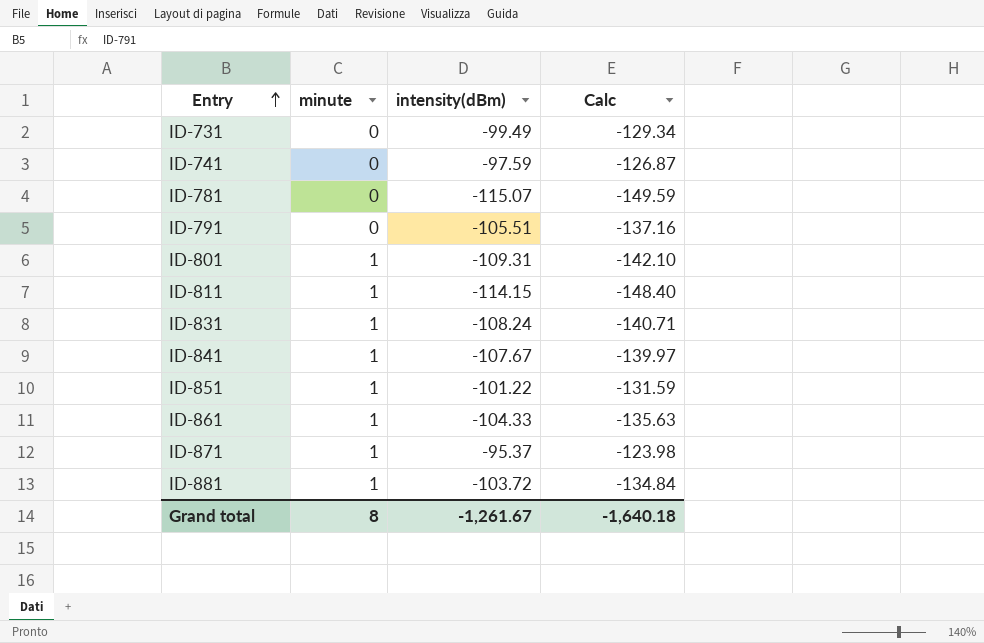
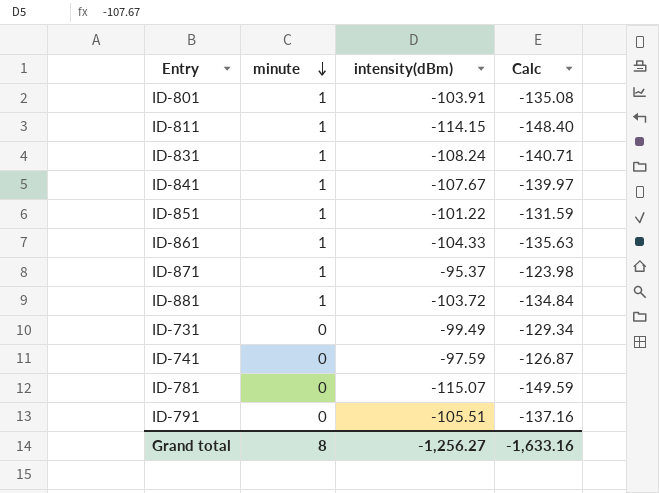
row order: Entry ascending -> minute descending
ID-801 | intensity(dBm): -109.31 -> -103.91
ID-801 | Calc: -142.10 -> -135.08
Grand total | intensity(dBm): -1,261.67 -> -1,256.27
Grand total | Calc: -1,640.18 -> -1,633.16

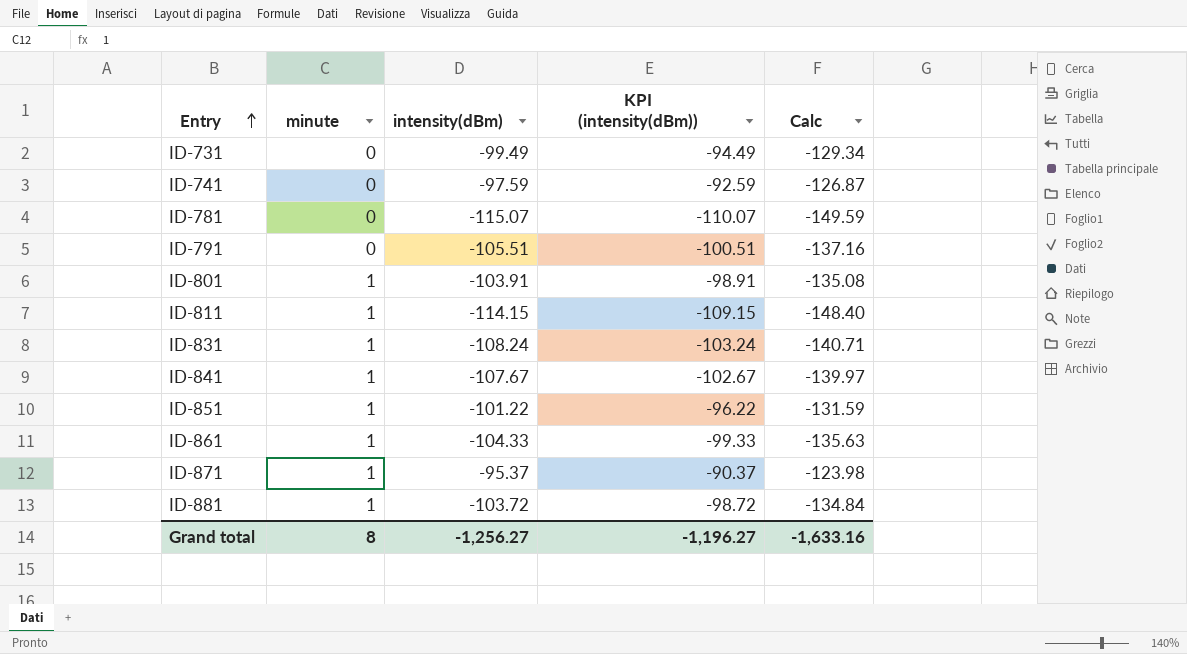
row order: minute descending -> Entry ascending
column KPI (intensity(dBm)) | formula: none -> [intensity(dBm)] + 5

